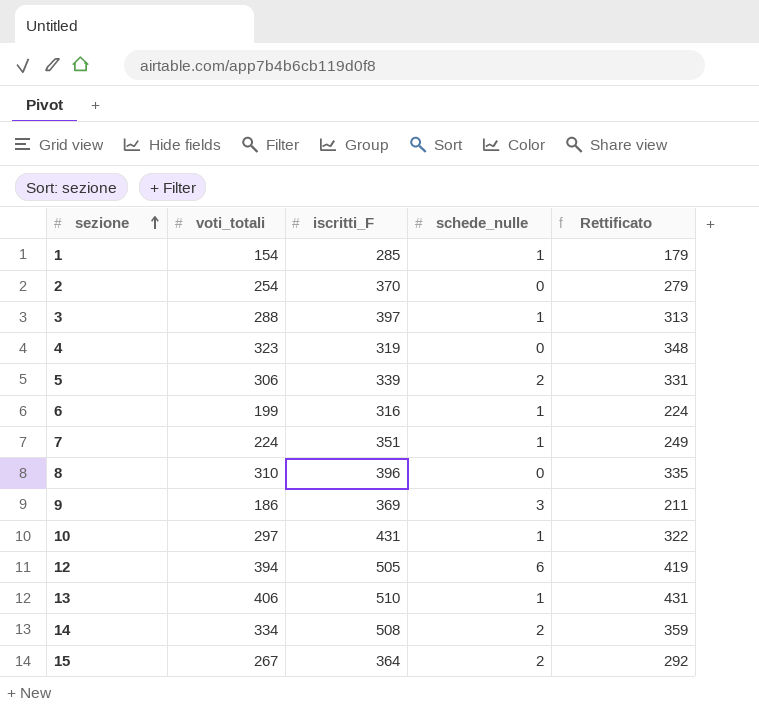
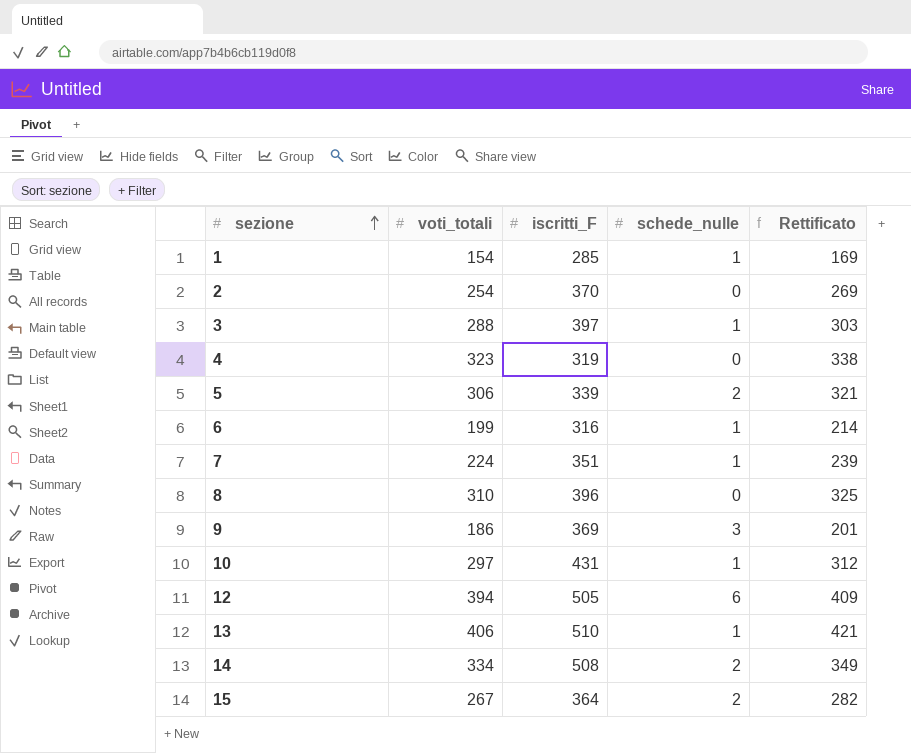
column Rettificato | formula: [voti_totali] + 25 -> [voti_totali] + 15

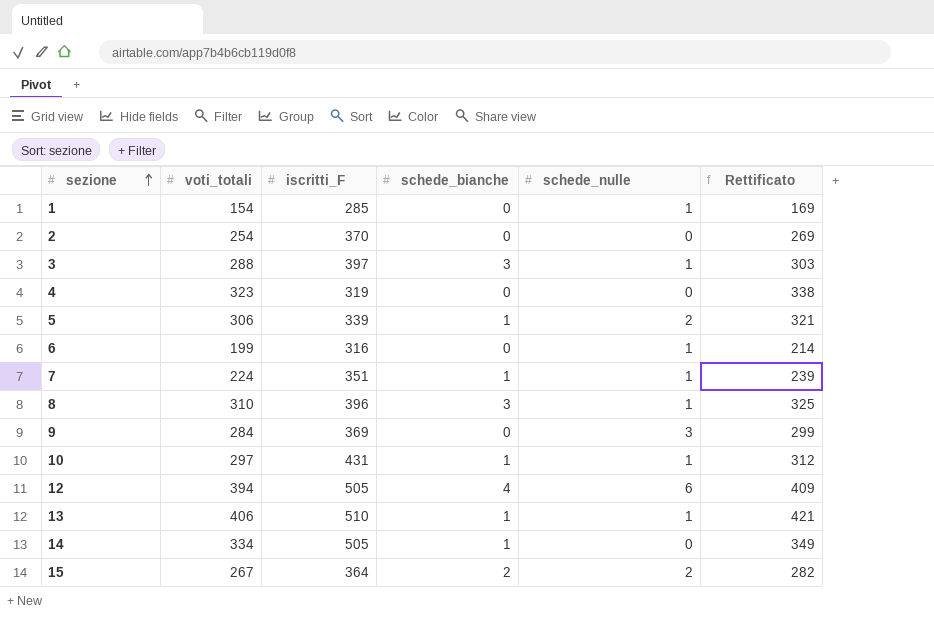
column schede_bianche | position: none -> 4
8 | schede_nulle: 0 -> 1
9 | voti_totali: 186 -> 284
9 | Rettificato: 201 -> 299
14 | iscritti_F: 508 -> 505
14 | schede_nulle: 2 -> 0

